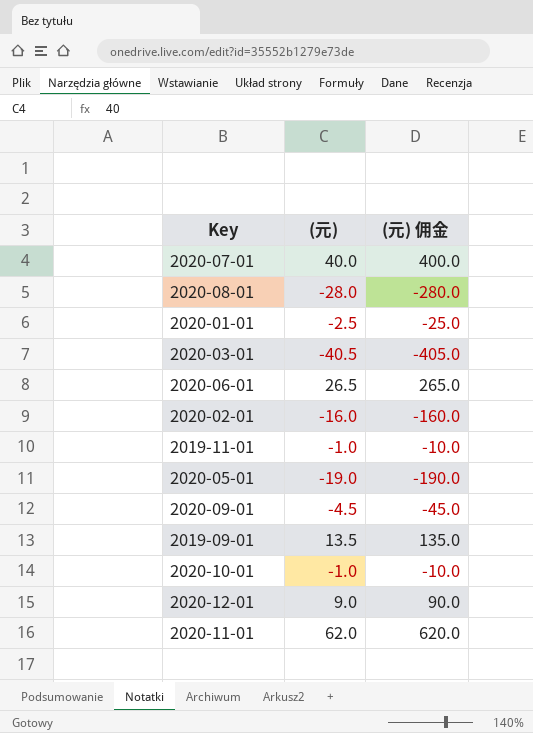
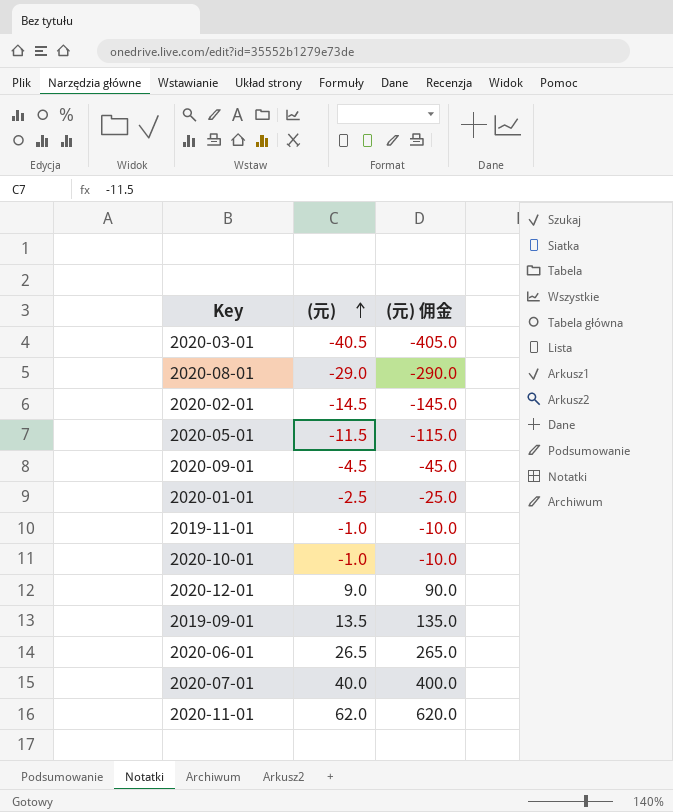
row order: none -> (元) ascending
2020-08-01 | (元): -28.0 -> -29.0
2020-08-01 | (元) 佣金: -280.0 -> -290.0
2020-02-01 | (元): -16.0 -> -14.5
2020-02-01 | (元) 佣金: -160.0 -> -145.0
2020-05-01 | (元): -19.0 -> -11.5
2020-05-01 | (元) 佣金: -190.0 -> -115.0

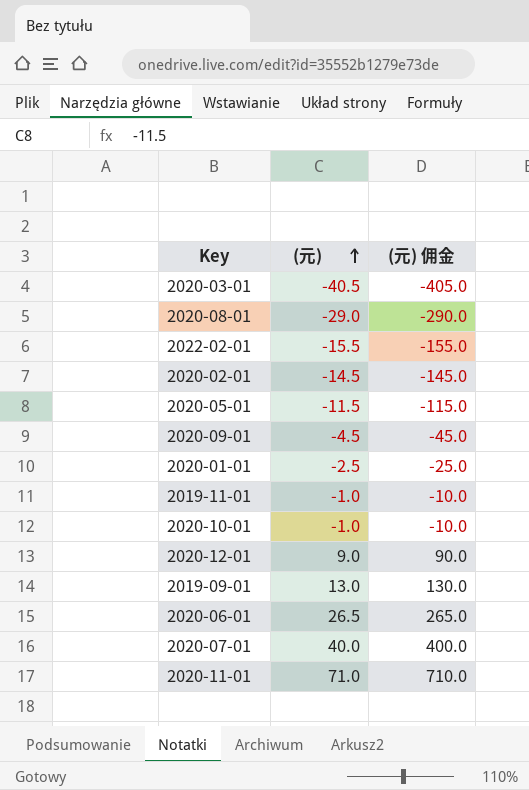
row 2022-02-01: none -> -15.5 | -155.0
2019-09-01 | (元): 13.5 -> 13.0
2019-09-01 | (元) 佣金: 135.0 -> 130.0
2020-11-01 | (元): 62.0 -> 71.0
2020-11-01 | (元) 佣金: 620.0 -> 710.0

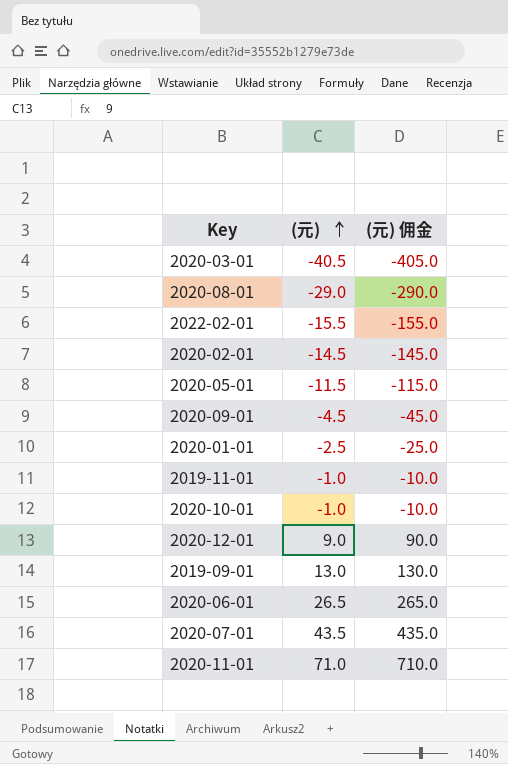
2020-07-01 | (元): 40.0 -> 43.5
2020-07-01 | (元) 佣金: 400.0 -> 435.0

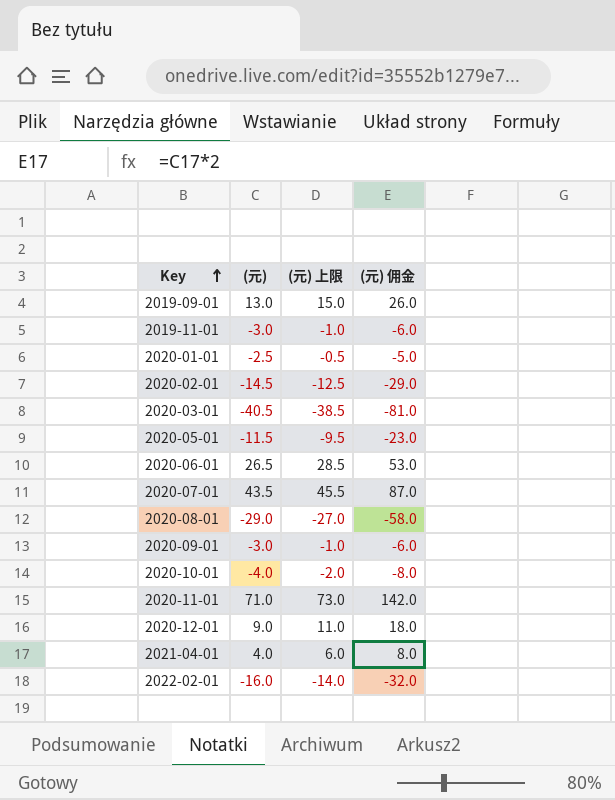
row order: (元) ascending -> Key ascending
column (元) 上限 | formula: none -> [(元)] + 2
column (元) 佣金 | formula: [(元)] * 10 -> [(元)] * 2
2019-11-01 | (元): -1.0 -> -3.0
2020-09-01 | (元): -4.5 -> -3.0
2020-10-01 | (元): -1.0 -> -4.0
row 2021-04-01: none -> 4.0 | 6.0 | 8.0
2022-02-01 | (元): -15.5 -> -16.0

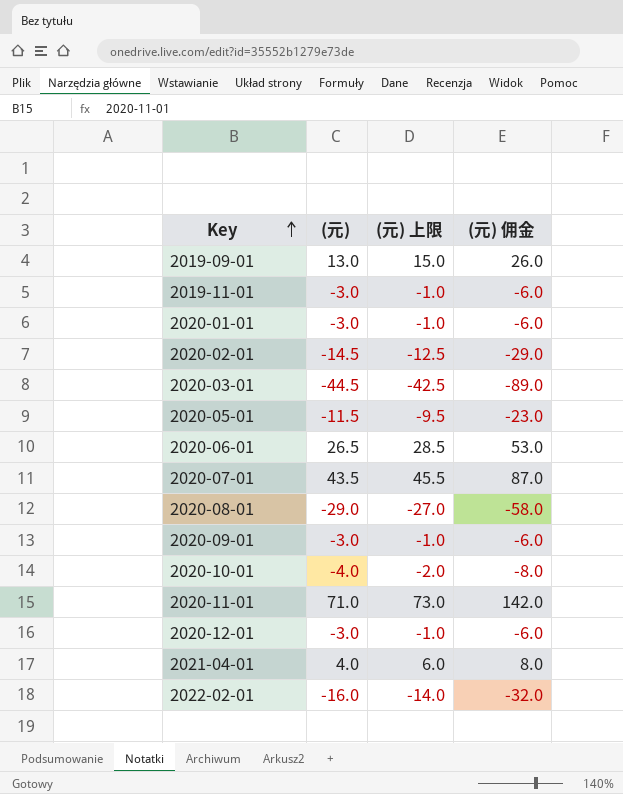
2020-01-01 | (元): -2.5 -> -3.0
2020-01-01 | (元) 上限: -0.5 -> -1.0
2020-01-01 | (元) 佣金: -5.0 -> -6.0
2020-03-01 | (元): -40.5 -> -44.5
2020-03-01 | (元) 上限: -38.5 -> -42.5
2020-03-01 | (元) 佣金: -81.0 -> -89.0
2020-12-01 | (元): 9.0 -> -3.0
2020-12-01 | (元) 上限: 11.0 -> -1.0
2020-12-01 | (元) 佣金: 18.0 -> -6.0

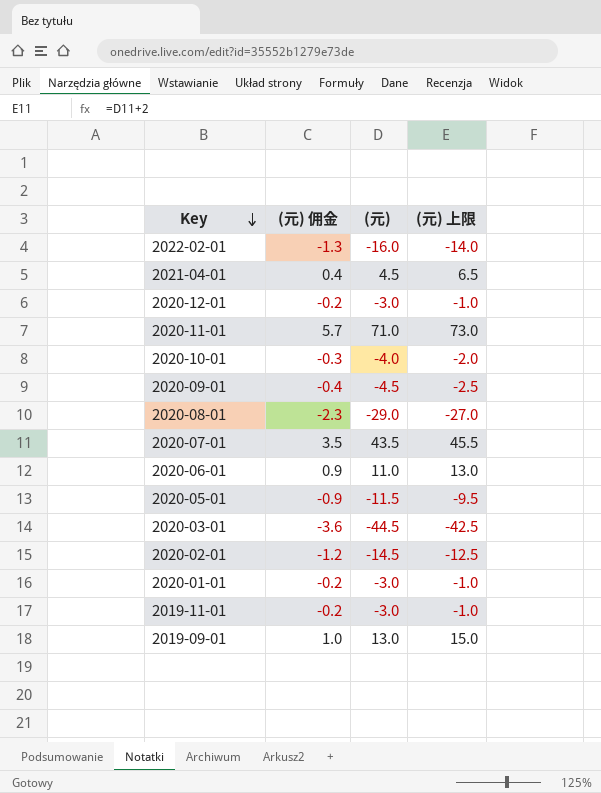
row order: Key ascending -> Key descending
column (元) 佣金 | formula: [(元)] * 2 -> [(元)] * 0.08
column (元) 佣金 | position: 4 -> 2
2021-04-01 | (元): 4.0 -> 4.5
2021-04-01 | (元) 上限: 6.0 -> 6.5
2020-09-01 | (元): -3.0 -> -4.5
2020-09-01 | (元) 上限: -1.0 -> -2.5
2020-06-01 | (元): 26.5 -> 11.0
2020-06-01 | (元) 上限: 28.5 -> 13.0

